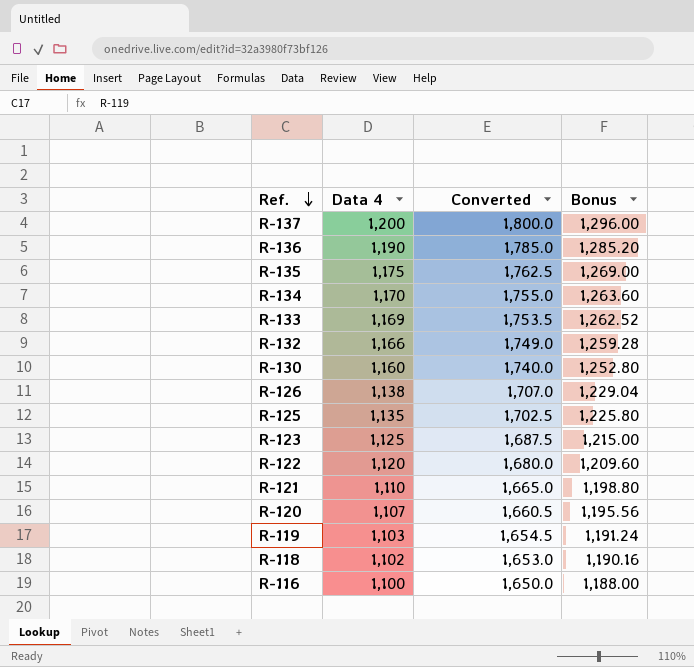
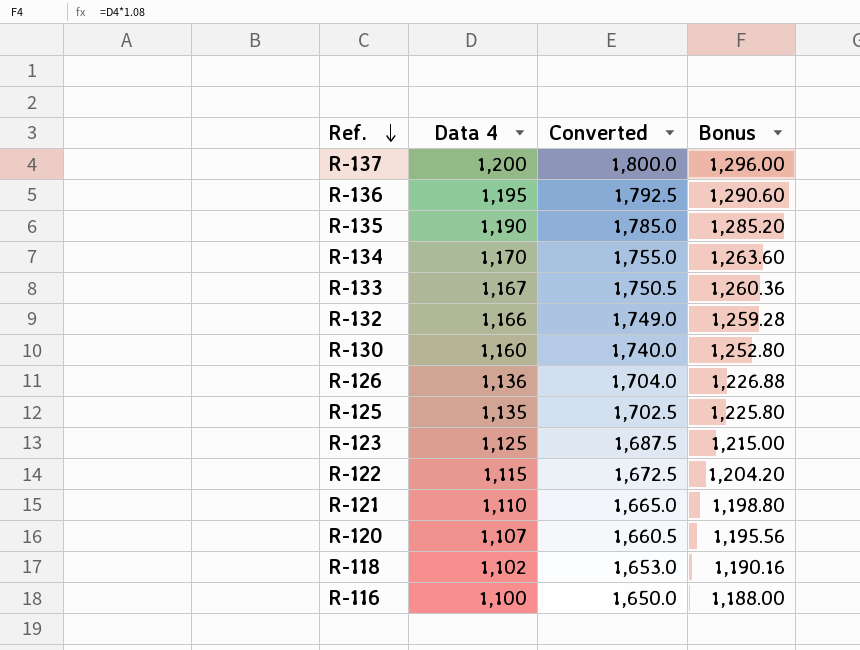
row R-119: 1,103 | 1,654.5 | 1,191.24 -> none
R-136 | Data 4: 1,190 -> 1,195
R-136 | Converted: 1,785.0 -> 1,792.5
R-136 | Bonus: 1,285.20 -> 1,290.60
R-135 | Data 4: 1,175 -> 1,190
R-135 | Converted: 1,762.5 -> 1,785.0
R-135 | Bonus: 1,269.00 -> 1,285.20
R-133 | Data 4: 1,169 -> 1,167
R-133 | Converted: 1,753.5 -> 1,750.5
R-133 | Bonus: 1,262.52 -> 1,260.36
R-126 | Data 4: 1,138 -> 1,136
R-126 | Converted: 1,707.0 -> 1,704.0
R-126 | Bonus: 1,229.04 -> 1,226.88
R-122 | Data 4: 1,120 -> 1,115
R-122 | Converted: 1,680.0 -> 1,672.5
R-122 | Bonus: 1,209.60 -> 1,204.20

